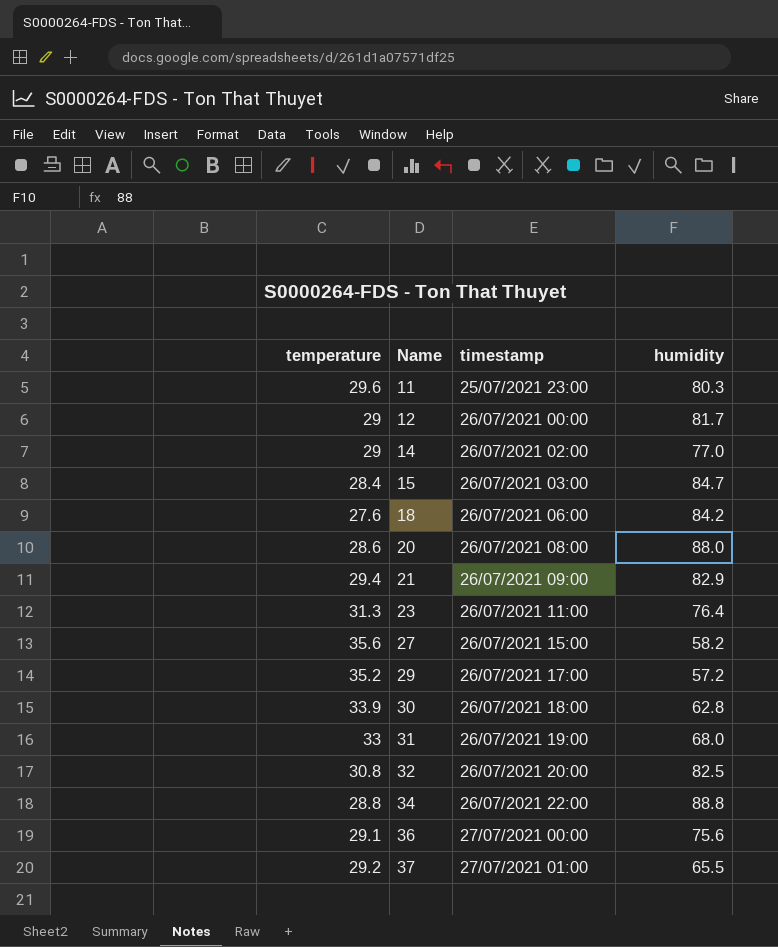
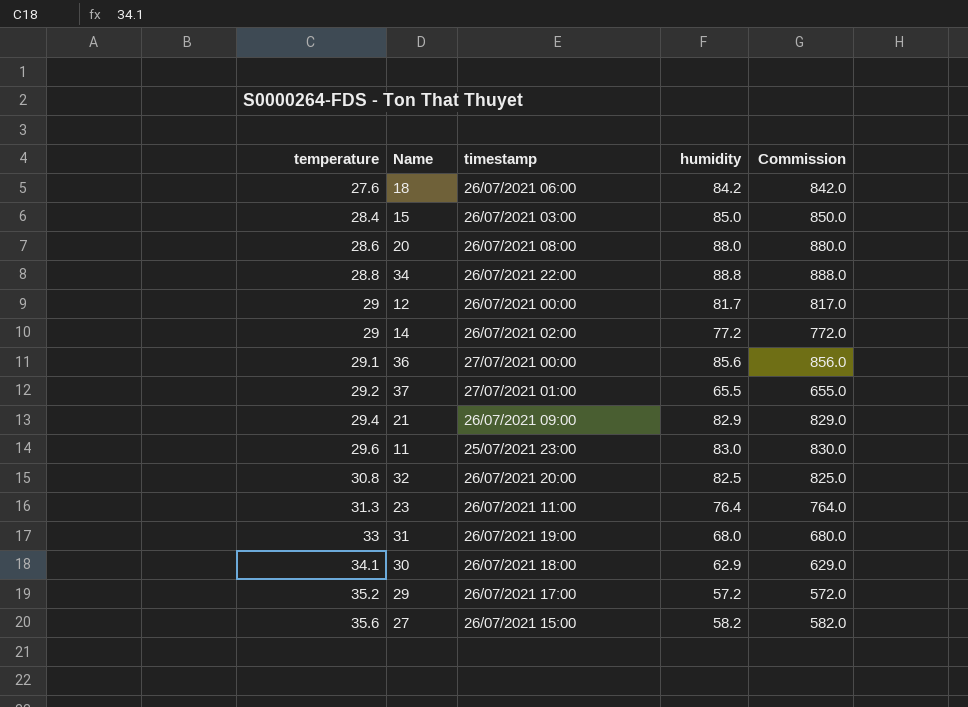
row order: Name ascending -> temperature ascending
column Commission | formula: none -> [humidity] * 10
15 | humidity: 84.7 -> 85.0
14 | humidity: 77.0 -> 77.2
36 | humidity: 75.6 -> 85.6
11 | humidity: 80.3 -> 83.0
30 | temperature: 33.9 -> 34.1
30 | humidity: 62.8 -> 62.9

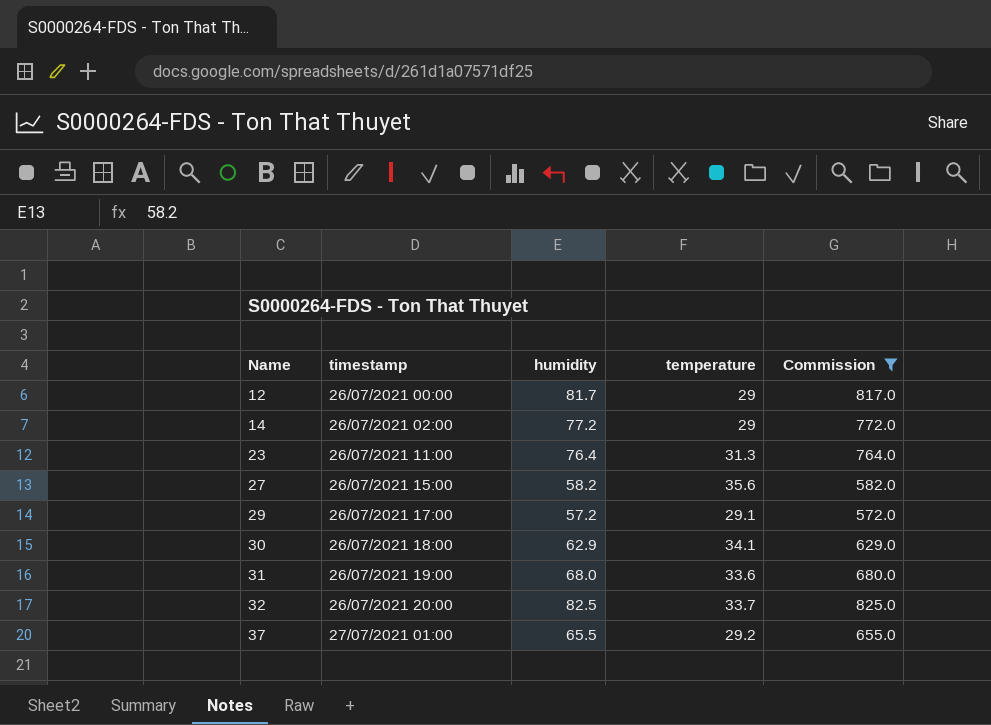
filter: none -> Commission <= 825.0
row order: temperature ascending -> Name ascending
column temperature | position: 1 -> 4
29 | temperature: 35.2 -> 29.1
31 | temperature: 33 -> 33.6
32 | temperature: 30.8 -> 33.7

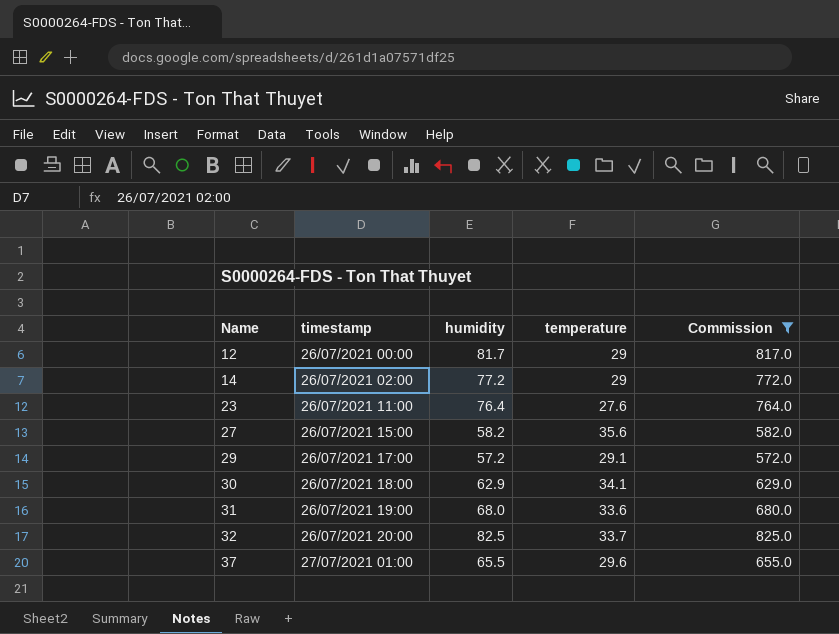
23 | temperature: 31.3 -> 27.6
37 | temperature: 29.2 -> 29.6

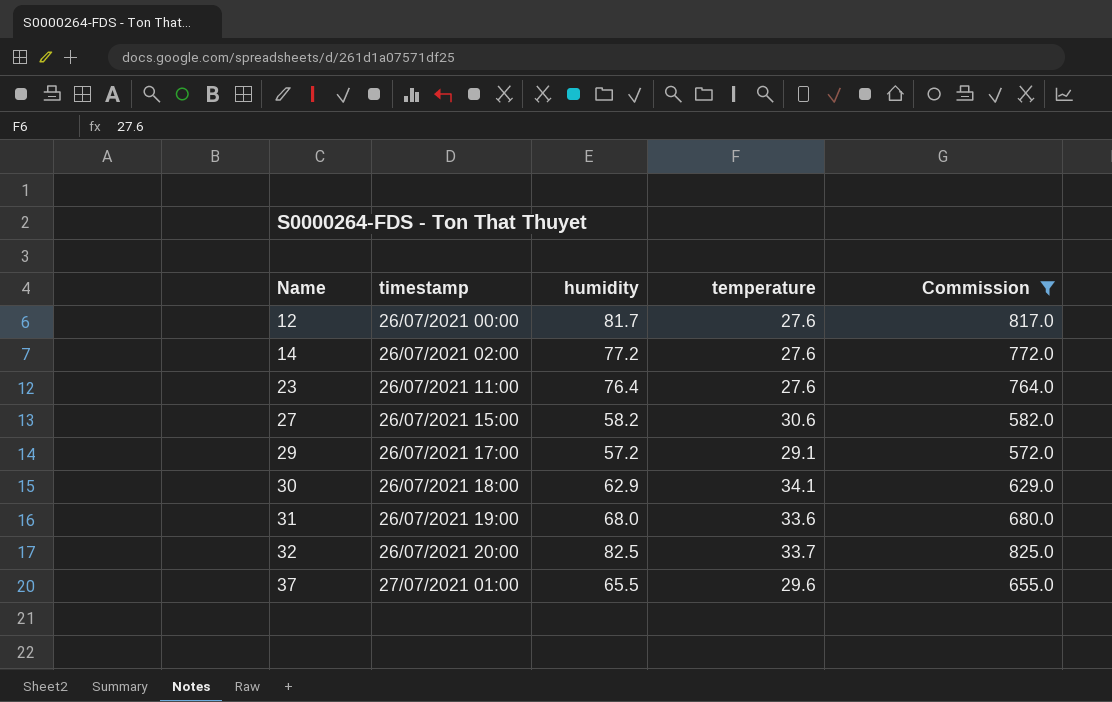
12 | temperature: 29 -> 27.6
14 | temperature: 29 -> 27.6
27 | temperature: 35.6 -> 30.6

